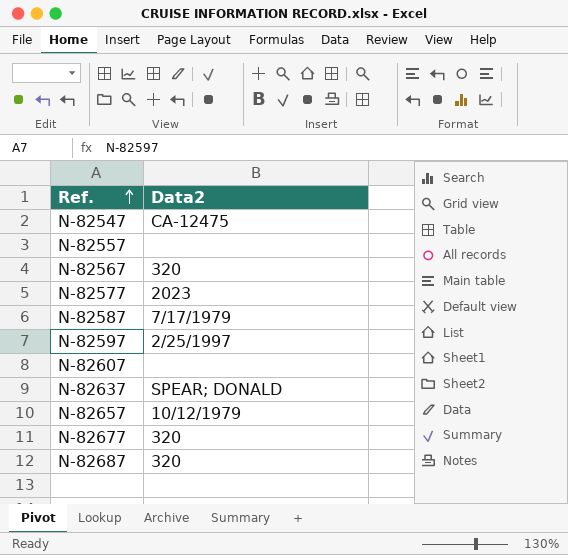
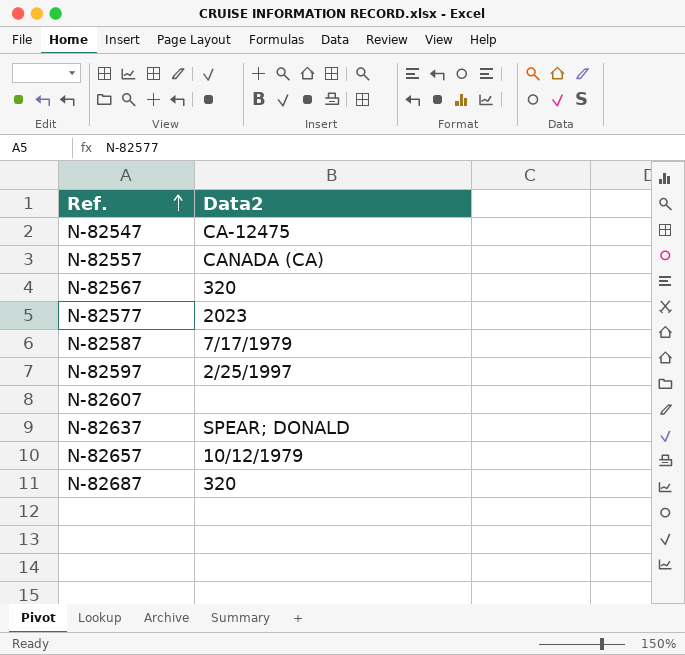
row N-82677: 320 -> none
N-82557 | Data2: none -> CANADA (CA)

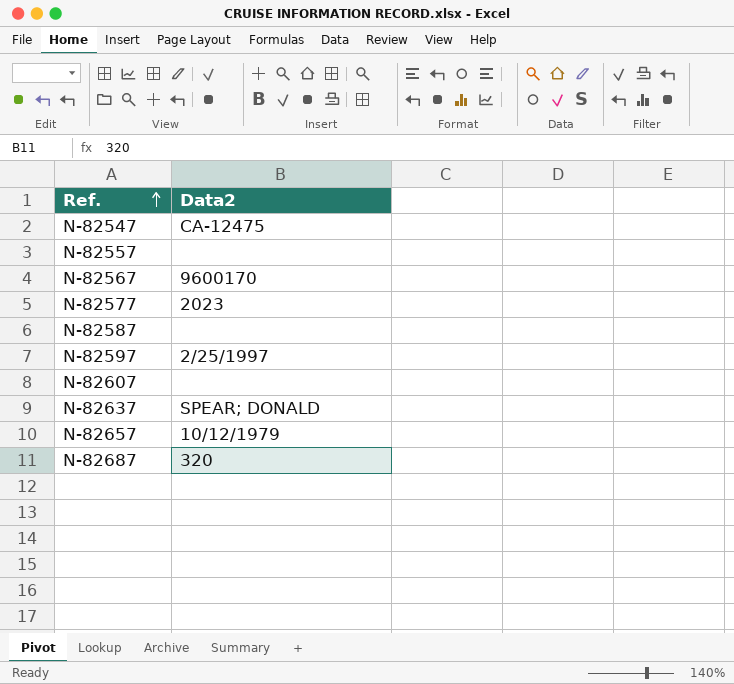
N-82557 | Data2: CANADA (CA) -> none
N-82567 | Data2: 320 -> 9600170
N-82587 | Data2: 7/17/1979 -> none

